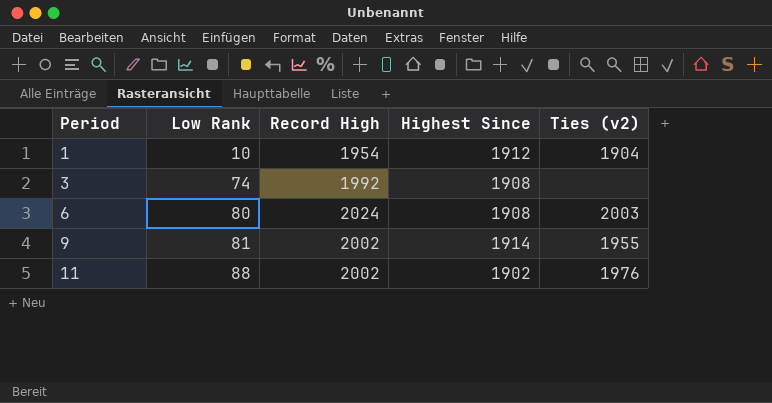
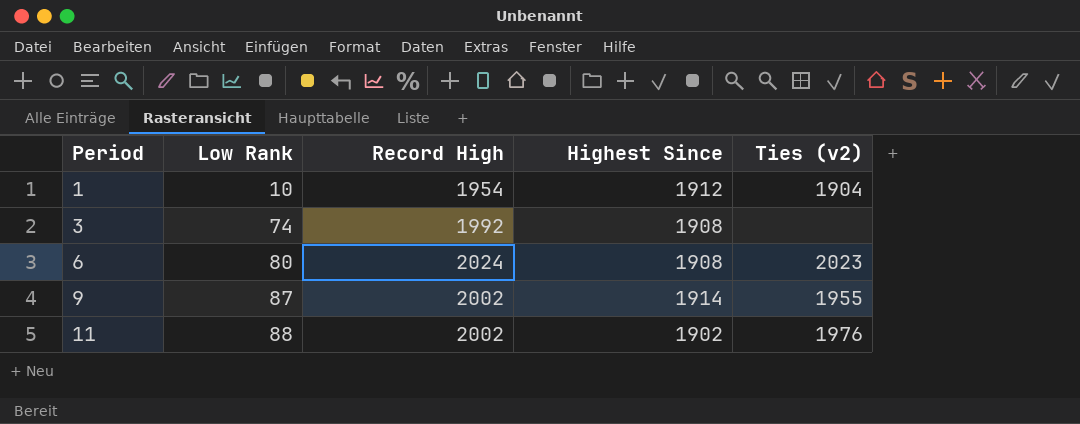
6 | Ties (v2): 2003 -> 2023
9 | Low Rank: 81 -> 87

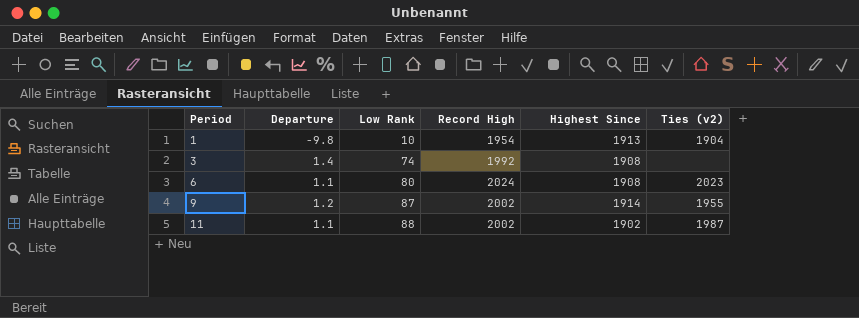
column Departure | position: none -> 2
1 | Highest Since: 1912 -> 1913
11 | Ties (v2): 1976 -> 1987

